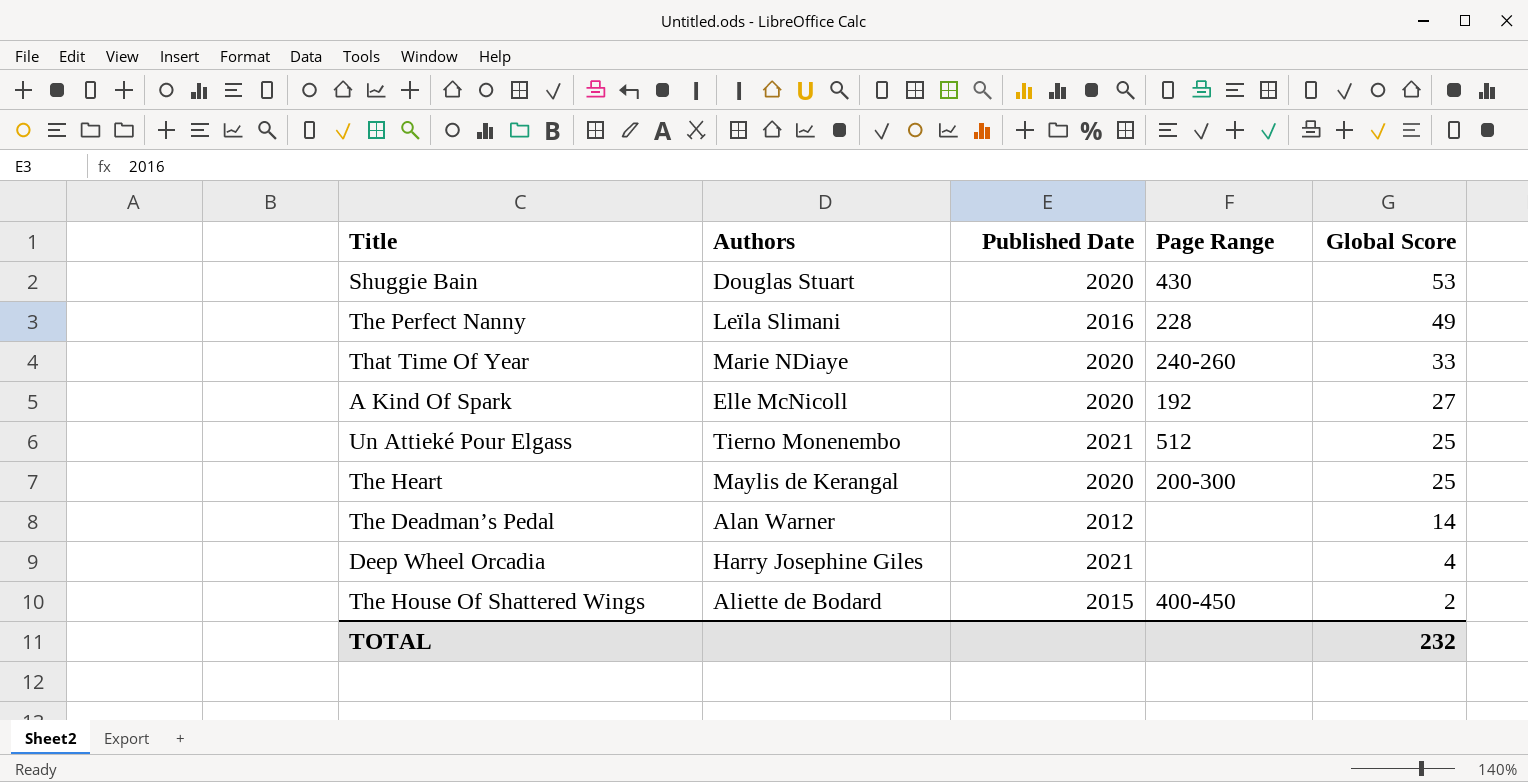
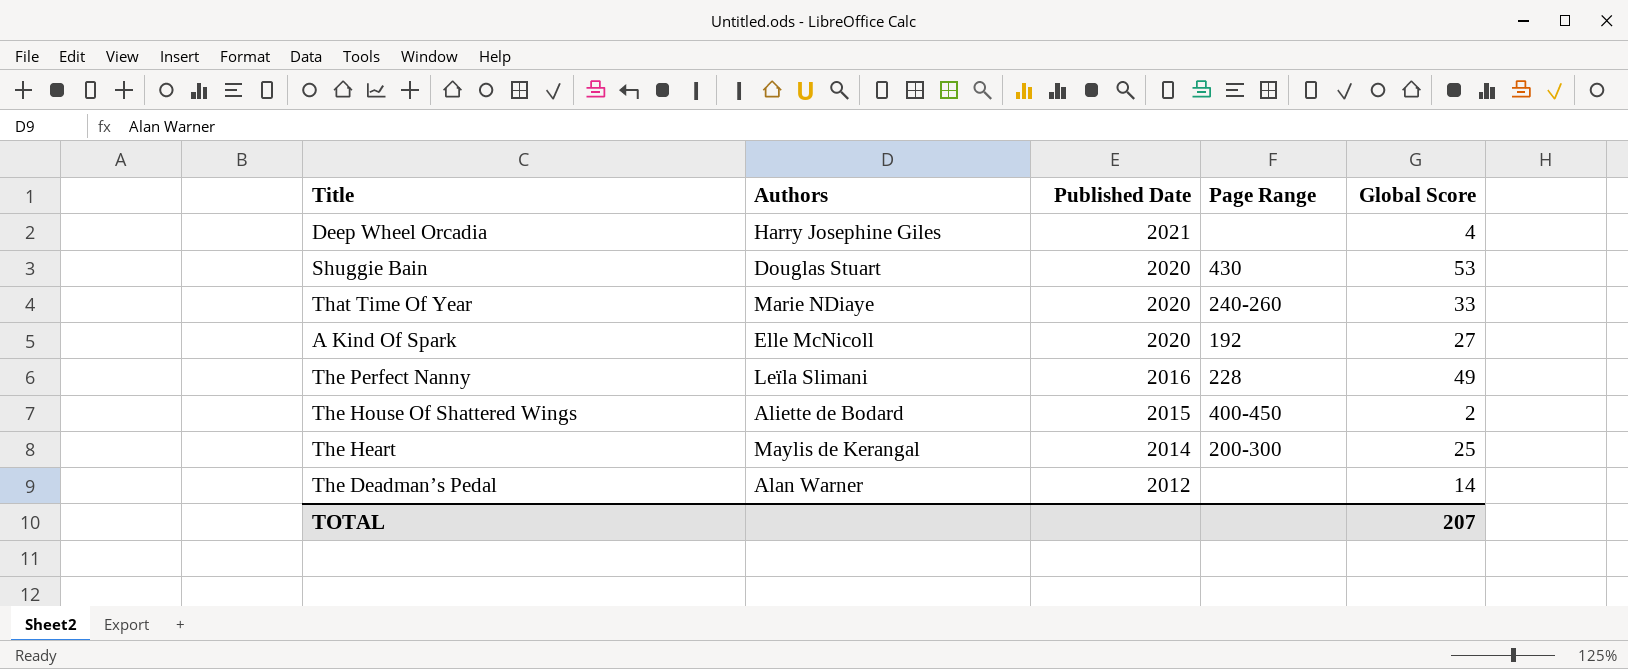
row order: Global Score descending -> Published Date descending
row Un Attieké Pour Elgass: Tierno Monenembo | 2021 | 512 | 25 -> none
The Heart | Published Date: 2020 -> 2014
TOTAL | Global Score: 232 -> 207

